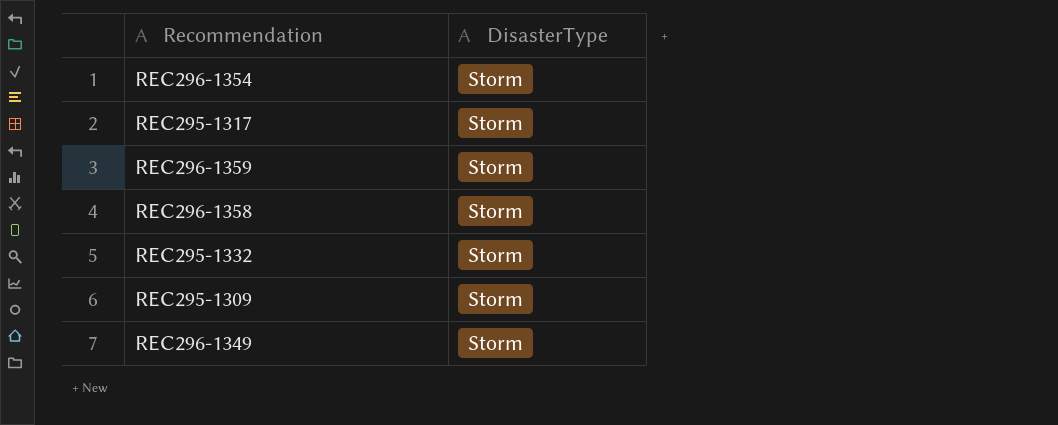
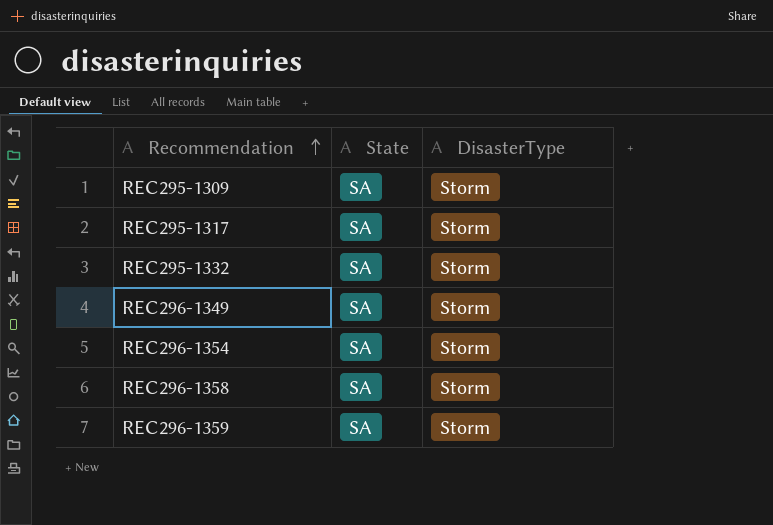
row order: none -> Recommendation ascending
column State | position: none -> 2

